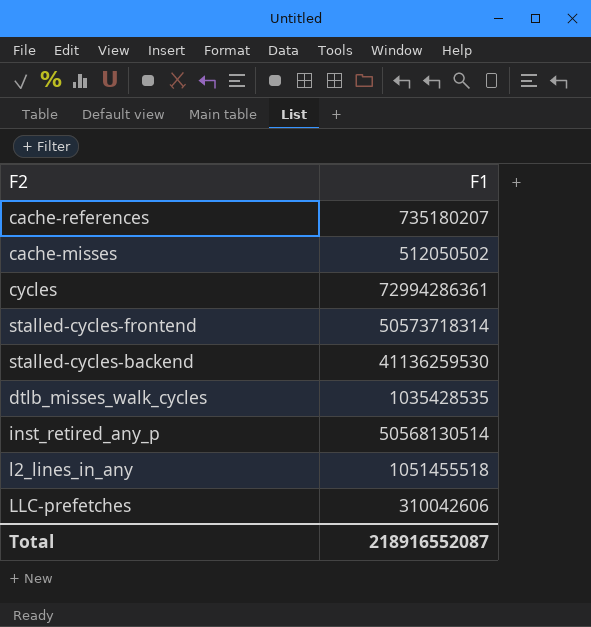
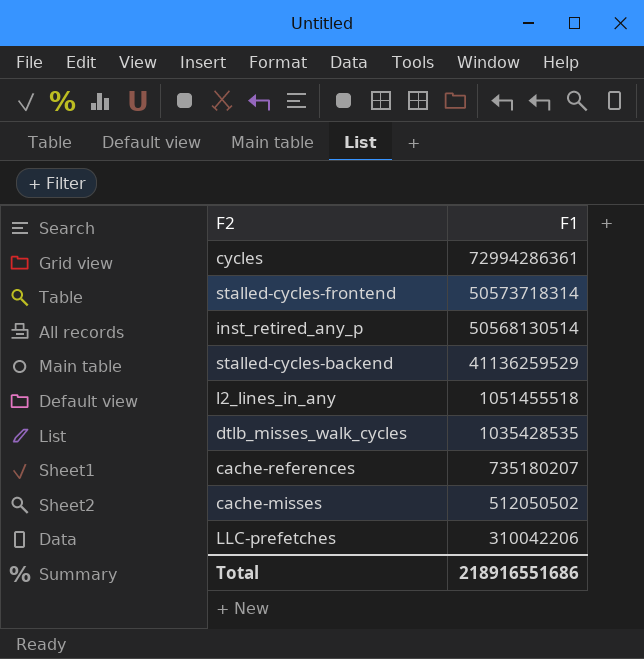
row order: none -> F1 descending
stalled-cycles-backend | F1: 41136259530 -> 41136259529
LLC-prefetches | F1: 310042606 -> 310042206
Total | F1: 218916552087 -> 218916551686

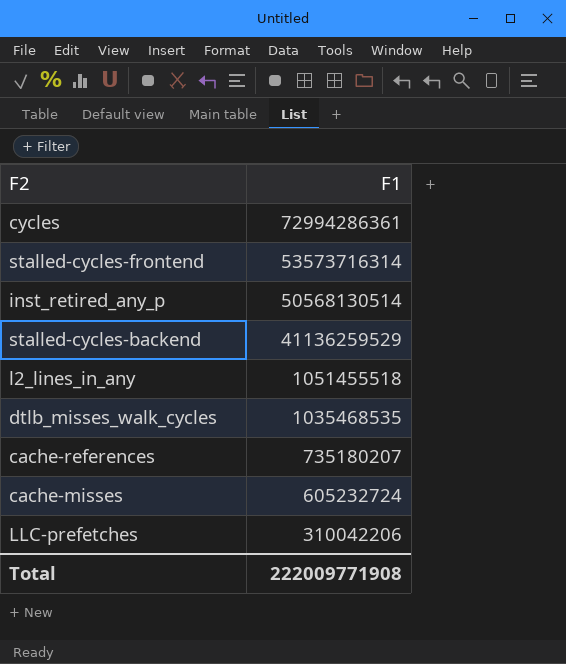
stalled-cycles-frontend | F1: 50573718314 -> 53573716314
dtlb_misses_walk_cycles | F1: 1035428535 -> 1035468535
cache-misses | F1: 512050502 -> 605232724
Total | F1: 218916551686 -> 222009771908

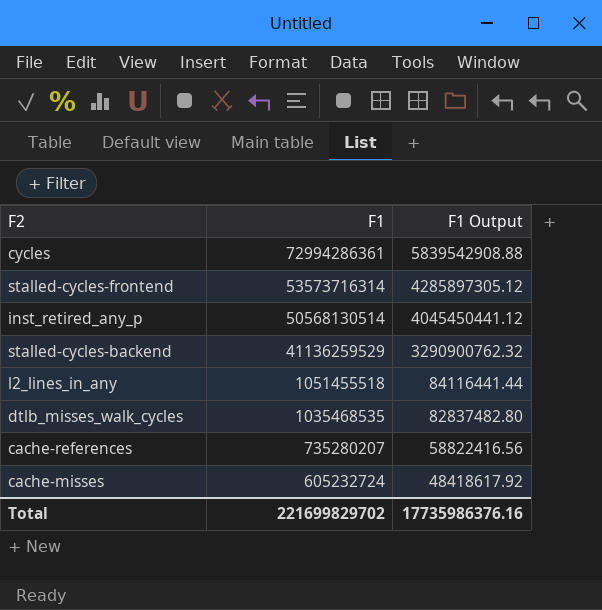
column F1 Output | formula: none -> [F1] * 0.08
row LLC-prefetches: 310042206 -> none
cache-references | F1: 735180207 -> 735280207
Total | F1: 222009771908 -> 221699829702

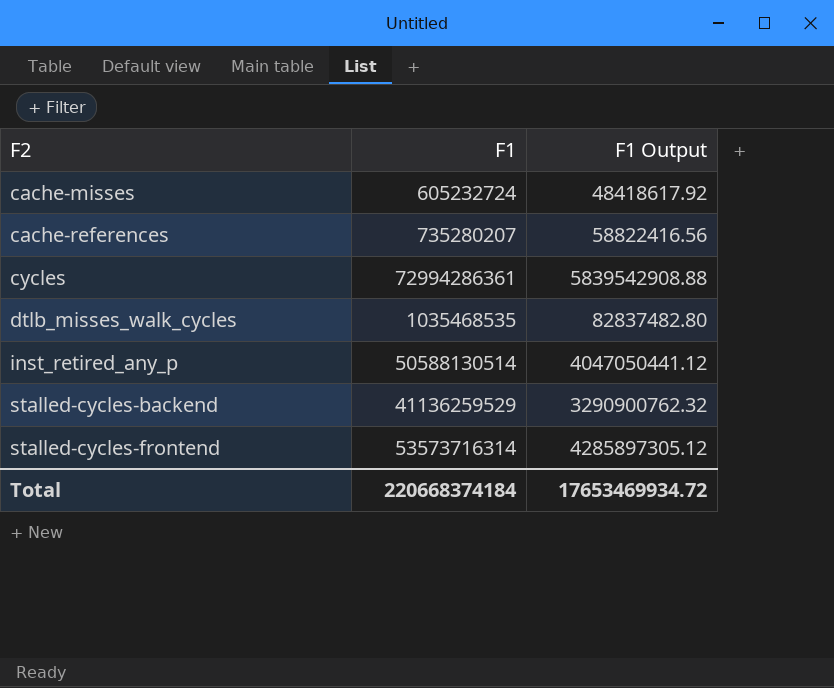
row order: F1 descending -> F2 ascending
row l2_lines_in_any: 1051455518 | 84116441.44 -> none
inst_retired_any_p | F1: 50568130514 -> 50588130514
inst_retired_any_p | F1 Output: 4045450441.12 -> 4047050441.12
Total | F1: 221699829702 -> 220668374184
Total | F1 Output: 17735986376.16 -> 17653469934.72

